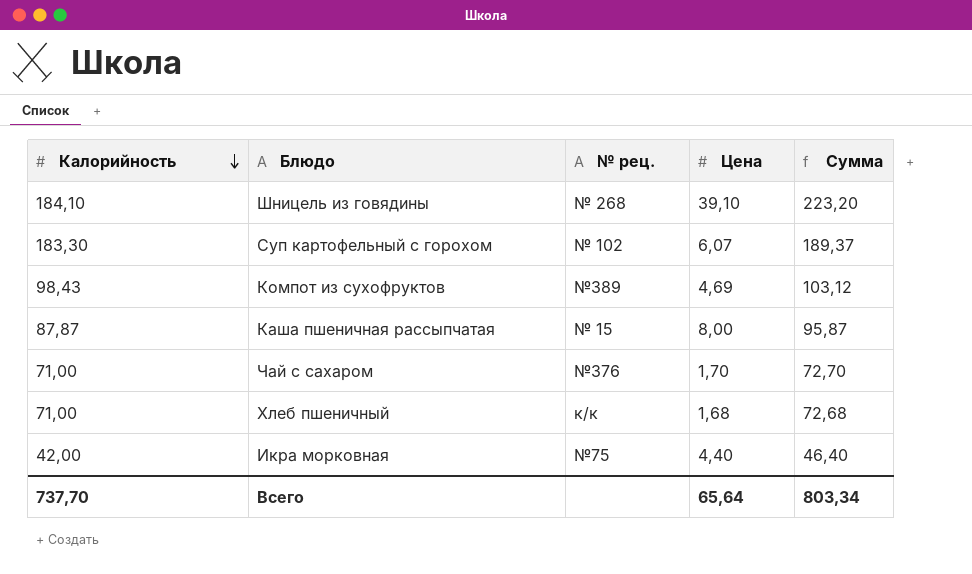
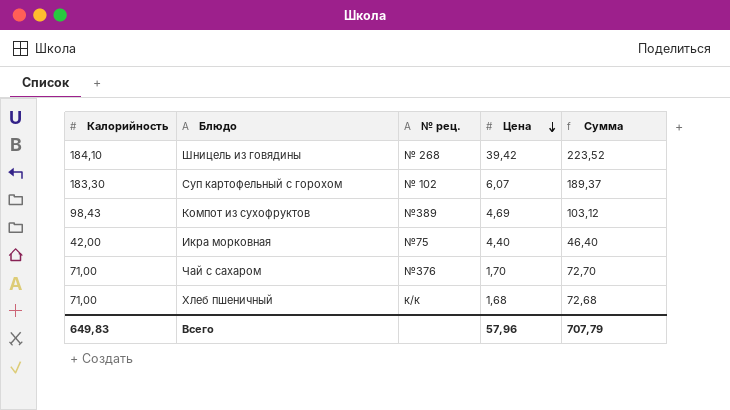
row order: Калорийность descending -> Цена descending
row Каша пшеничная рассыпчатая: 87,87 | № 15 | 8,00 | 95,87 -> none
Шницель из говядины | Цена: 39,10 -> 39,42
Шницель из говядины | Сумма: 223,20 -> 223,52
Всего | Калорийность: 737,70 -> 649,83
Всего | Цена: 65,64 -> 57,96
Всего | Сумма: 803,34 -> 707,79

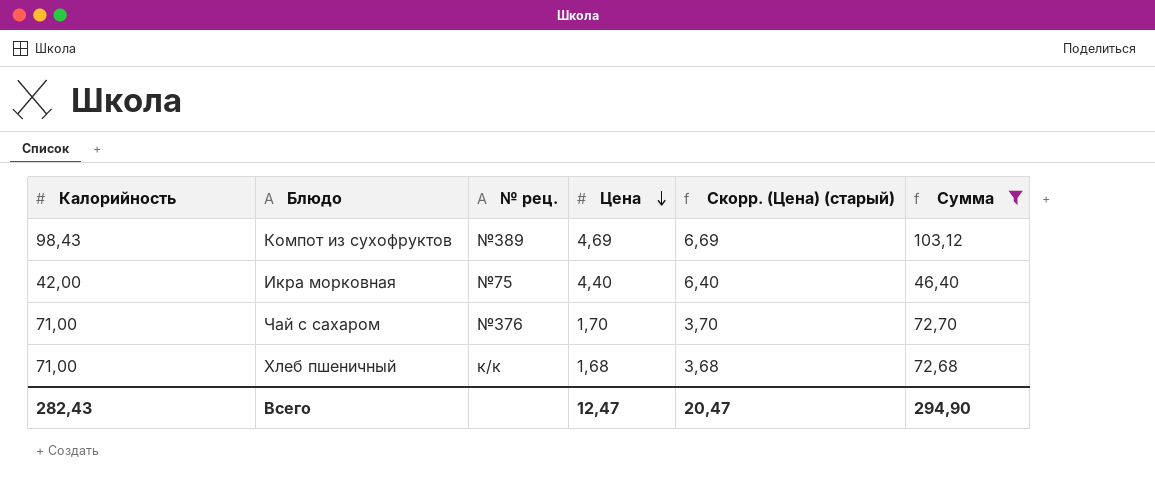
filter: none -> Сумма <= 103,12
column Скорр. (Цена) (старый) | formula: none -> [Цена] + 2
Всего | Калорийность: 649,83 -> 282,43
Всего | Цена: 57,96 -> 12,47
Всего | Сумма: 707,79 -> 294,90

